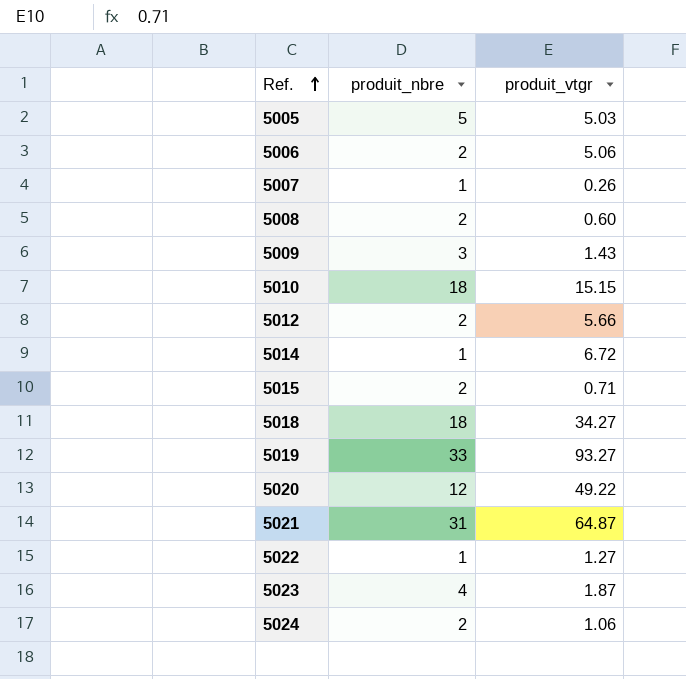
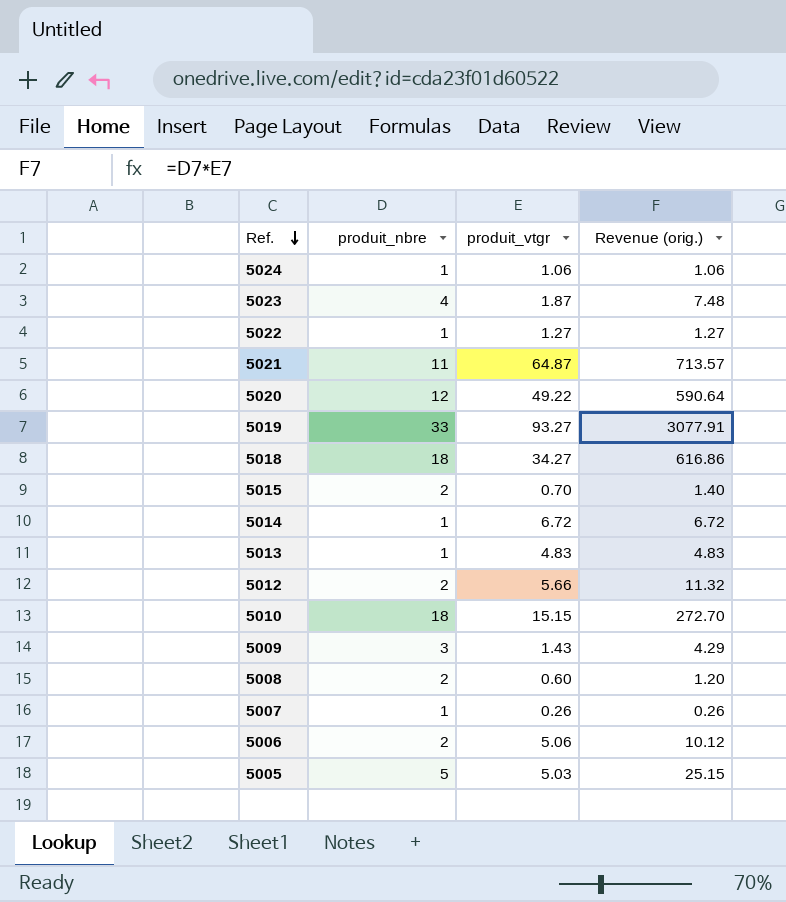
row order: Ref. ascending -> Ref. descending
column Revenue (orig.) | formula: none -> [produit_nbre] * [produit_vtgr]
5024 | produit_nbre: 2 -> 1
5021 | produit_nbre: 31 -> 11
5015 | produit_vtgr: 0.71 -> 0.70
row 5013: none -> 1 | 4.83 | 4.83

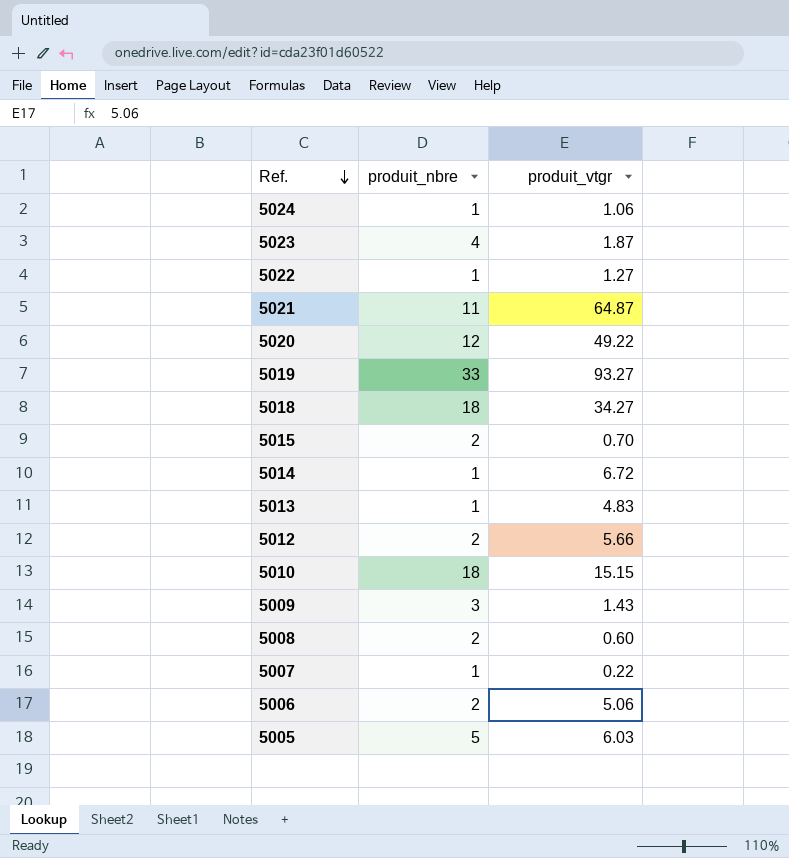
column Revenue (orig.) | formula: [produit_nbre] * [produit_vtgr] -> none
5007 | produit_vtgr: 0.26 -> 0.22
5005 | produit_vtgr: 5.03 -> 6.03

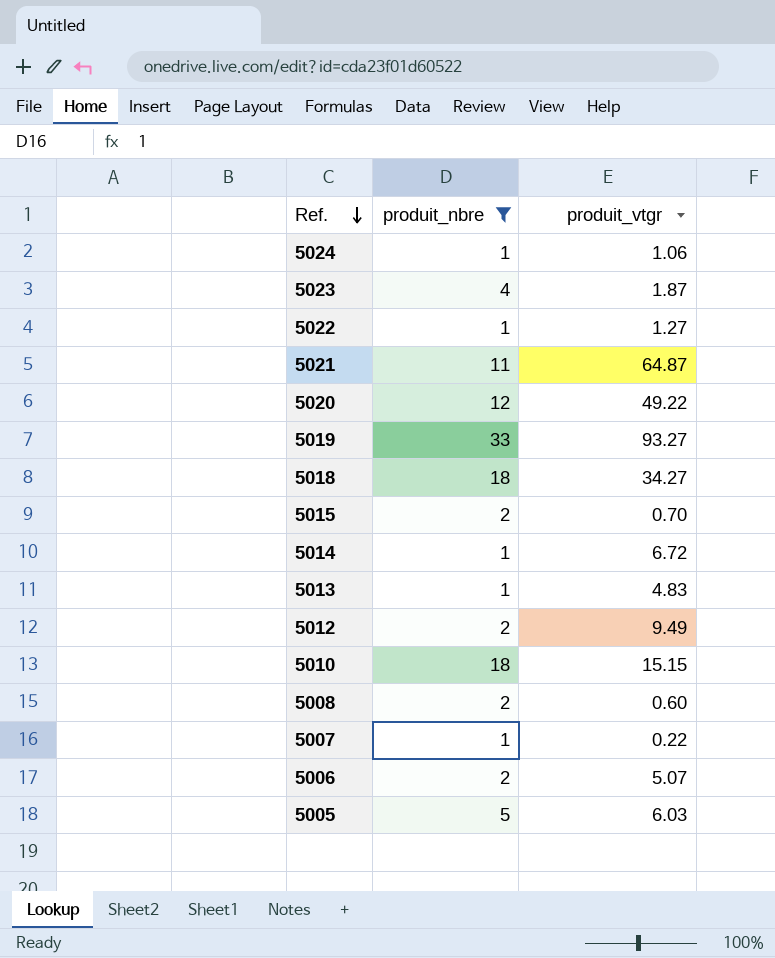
filter: none -> produit_nbre != 3
5012 | produit_vtgr: 5.66 -> 9.49
5006 | produit_vtgr: 5.06 -> 5.07

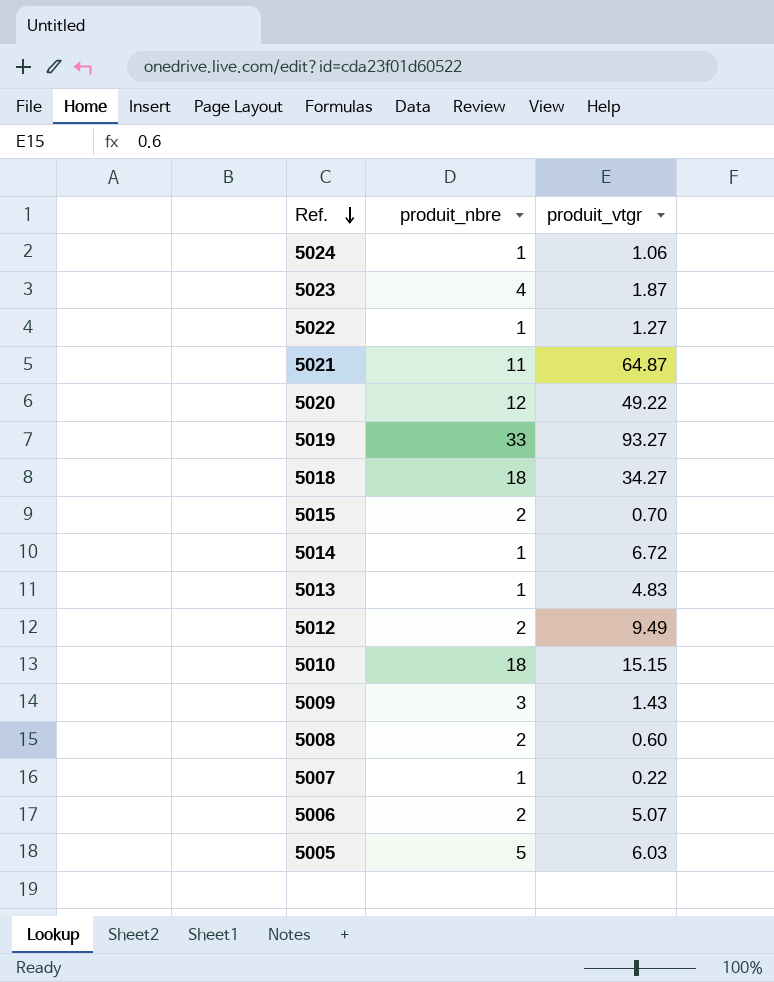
filter: produit_nbre != 3 -> none

